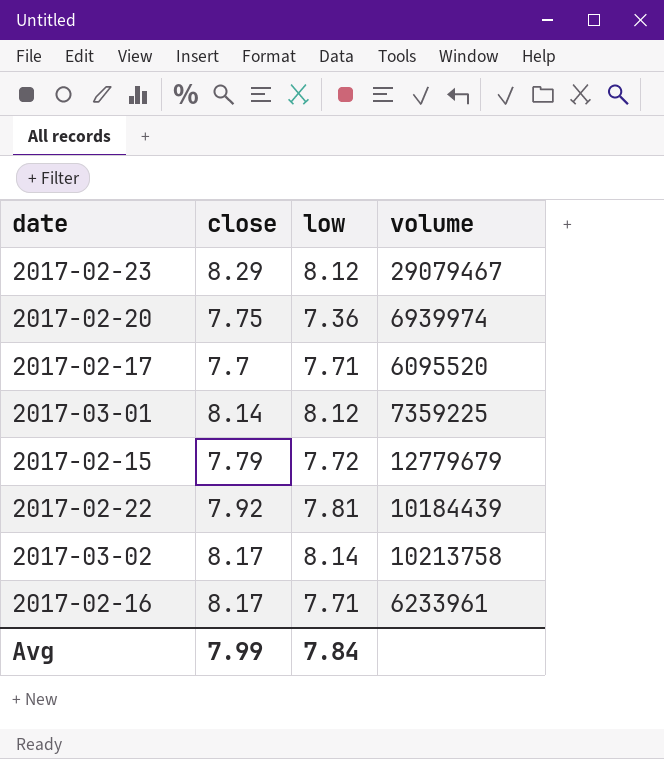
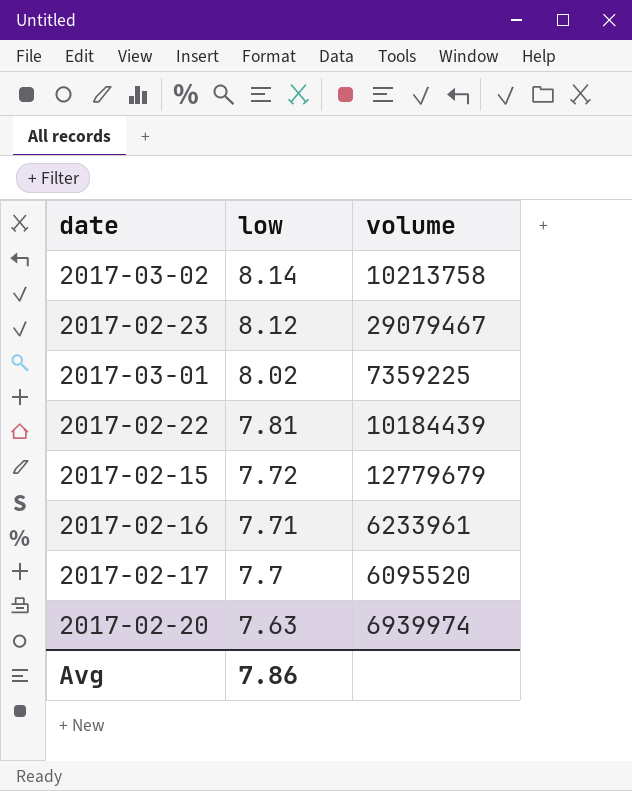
row order: none -> low descending
column close | position: 2 -> none
2017-03-01 | low: 8.12 -> 8.02
2017-02-17 | low: 7.71 -> 7.7
2017-02-20 | low: 7.36 -> 7.63
Avg | low: 7.84 -> 7.86

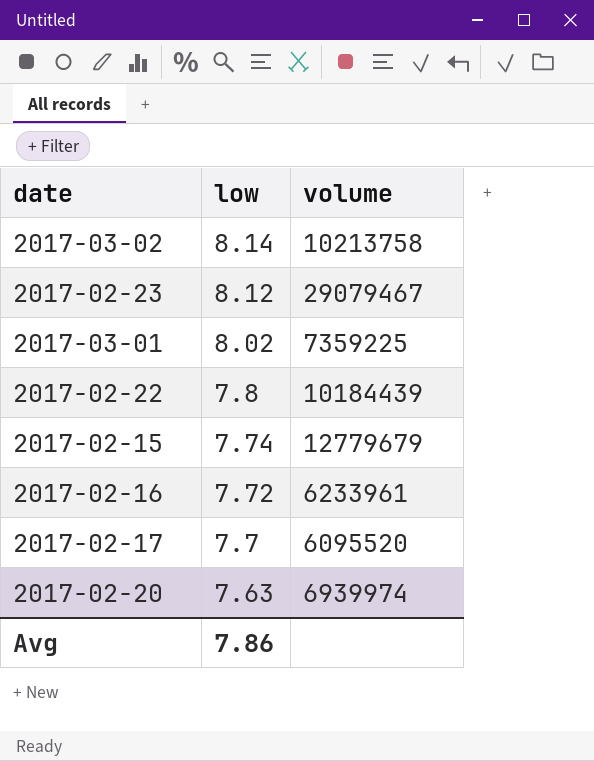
2017-02-22 | low: 7.81 -> 7.8
2017-02-15 | low: 7.72 -> 7.74
2017-02-16 | low: 7.71 -> 7.72

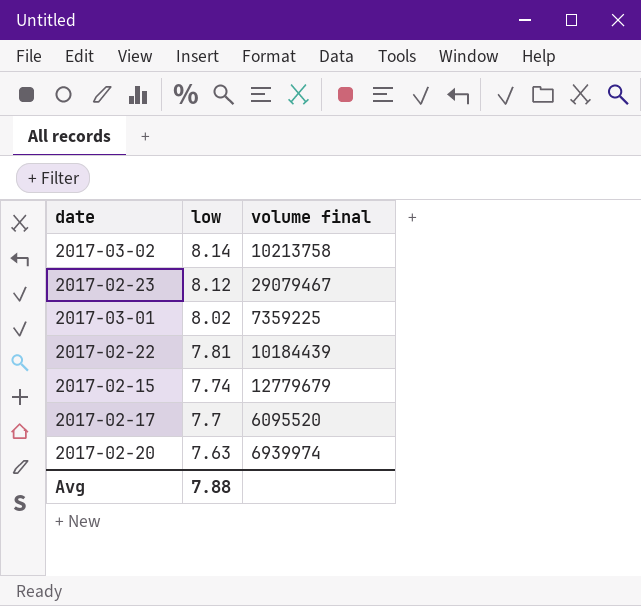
column name: volume -> volume final
row 2017-02-16: 7.72 | 6233961 -> none
2017-02-22 | low: 7.8 -> 7.81
Avg | low: 7.86 -> 7.88

